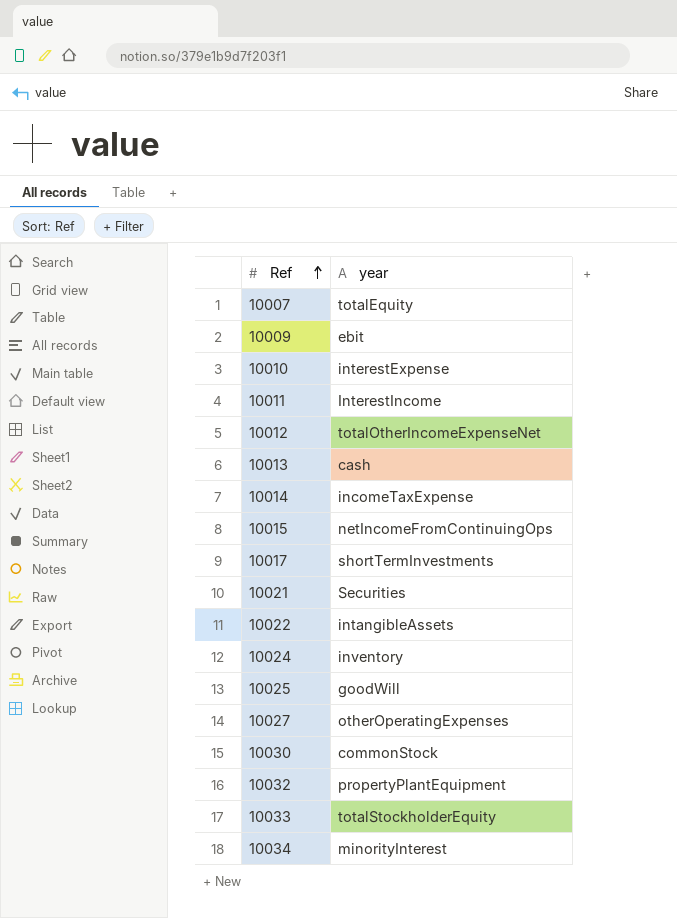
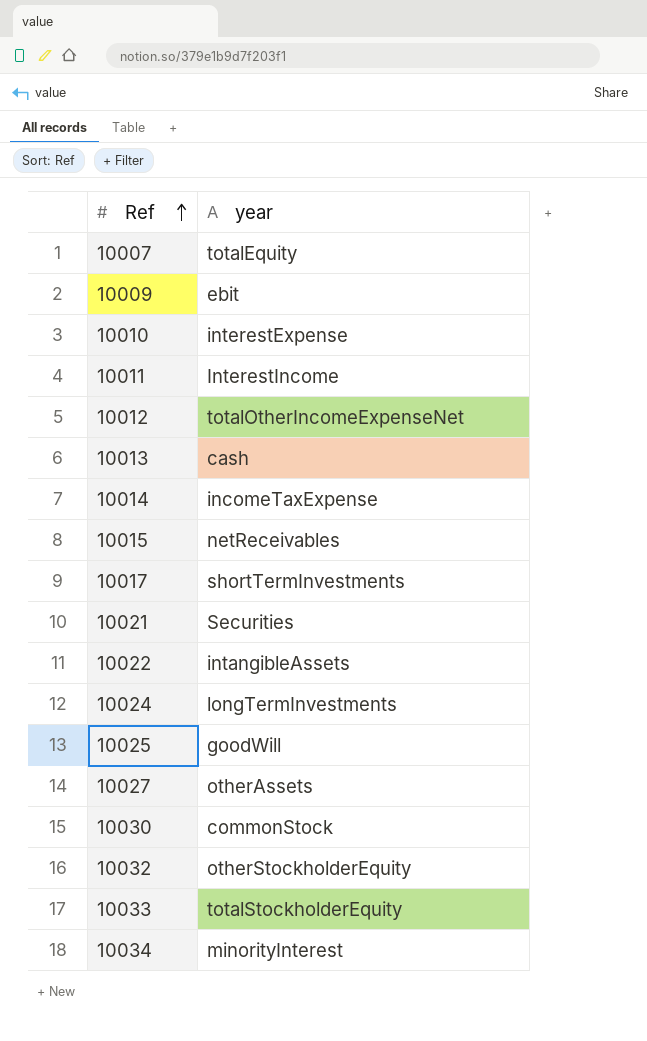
10015 | year: netIncomeFromContinuingOps -> netReceivables
10024 | year: inventory -> longTermInvestments
10027 | year: otherOperatingExpenses -> otherAssets
10032 | year: propertyPlantEquipment -> otherStockholderEquity

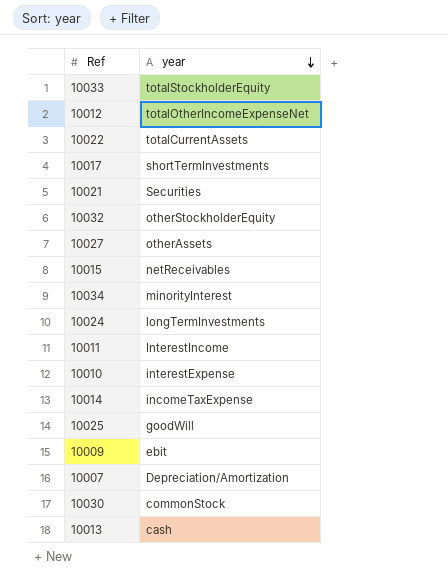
row order: Ref ascending -> year descending
10022 | year: intangibleAssets -> totalCurrentAssets
10007 | year: totalEquity -> Depreciation/Amortization

